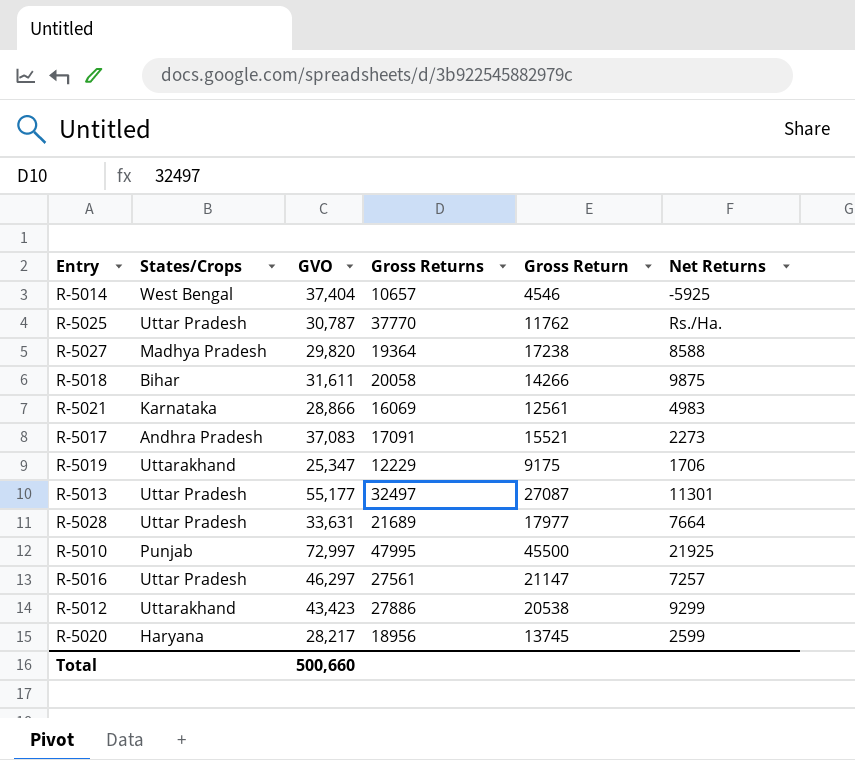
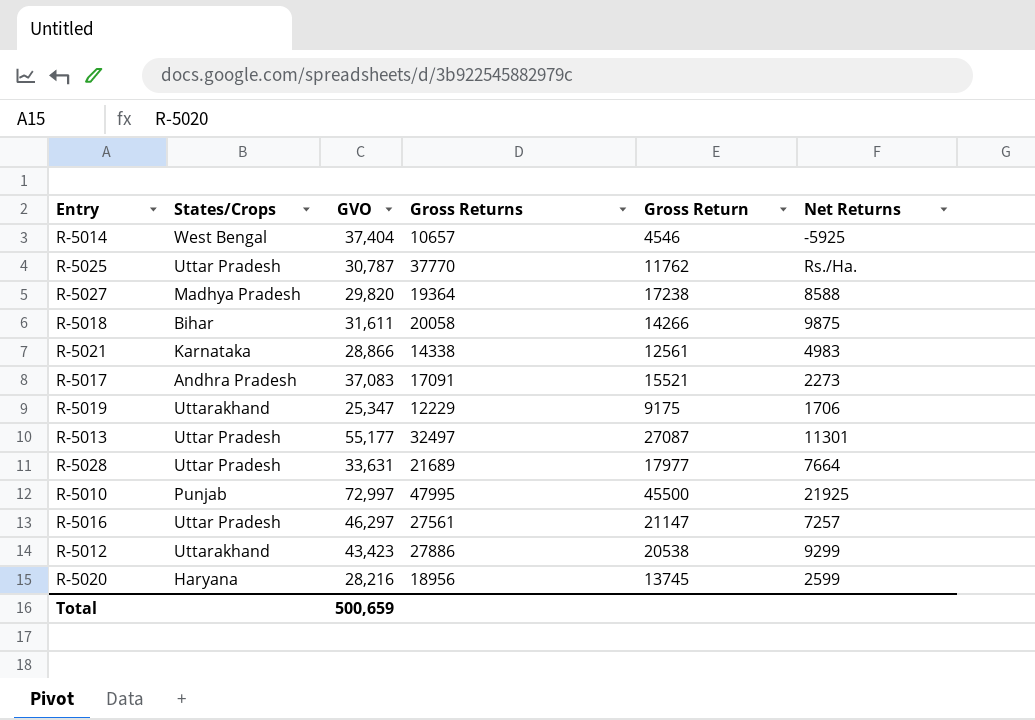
R-5021 | Gross Returns: 16069 -> 14338
R-5020 | GVO: 28,217 -> 28,216
Total | GVO: 500,660 -> 500,659

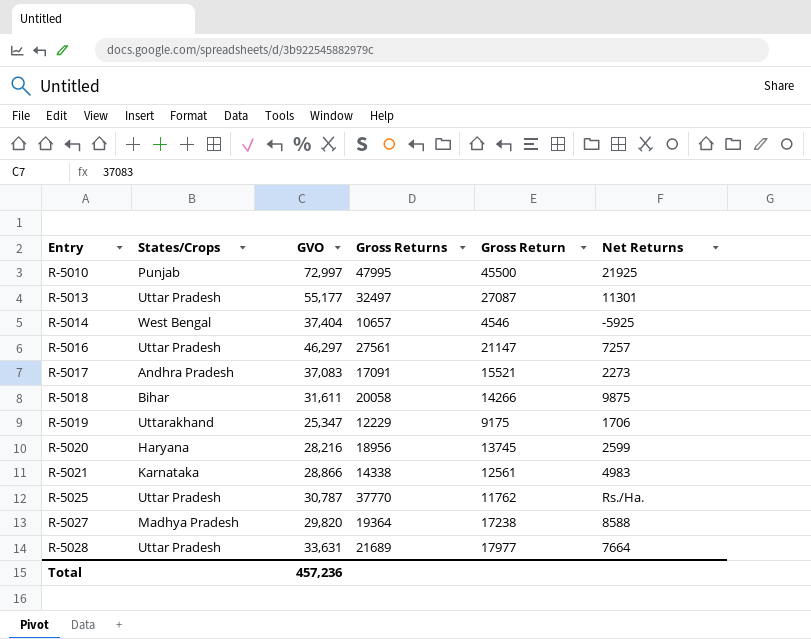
row order: none -> Entry ascending
row R-5012: Uttarakhand | 43,423 | 27886 | 20538 | 9299 -> none
Total | GVO: 500,659 -> 457,236

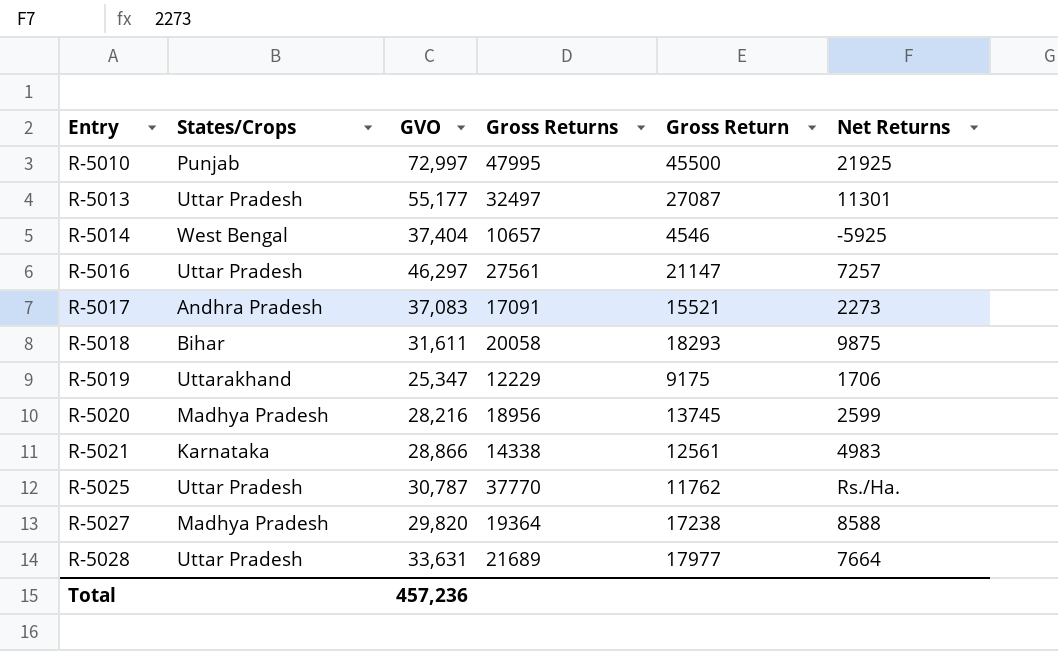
R-5018 | Gross Return: 14266 -> 18293
R-5020 | States/Crops: Haryana -> Madhya Pradesh

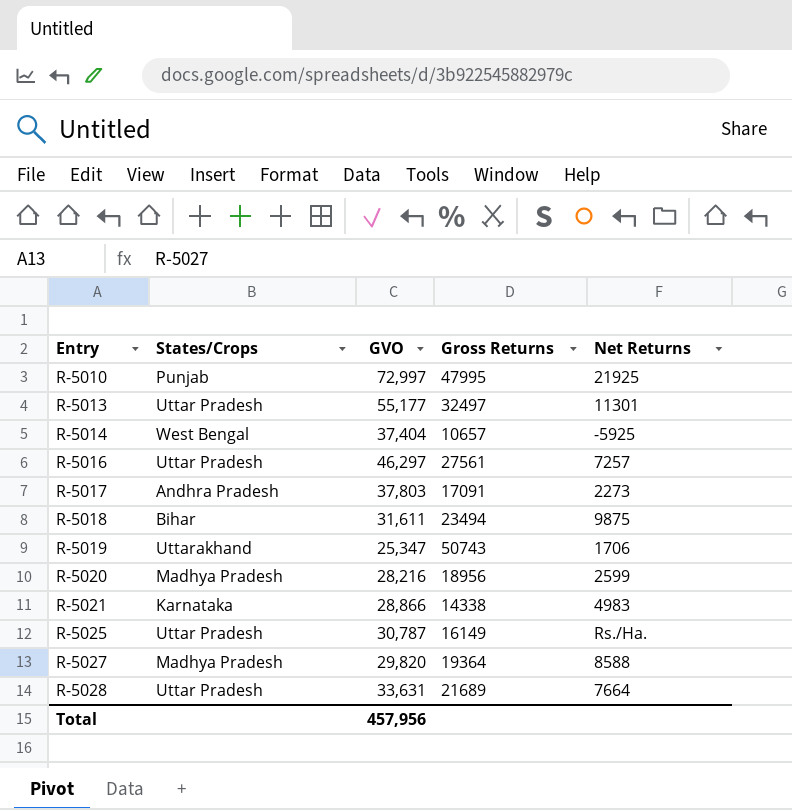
column Gross Return | position: 5 -> none
R-5017 | GVO: 37,083 -> 37,803
R-5018 | Gross Returns: 20058 -> 23494
R-5019 | Gross Returns: 12229 -> 50743
R-5025 | Gross Returns: 37770 -> 16149
Total | GVO: 457,236 -> 457,956

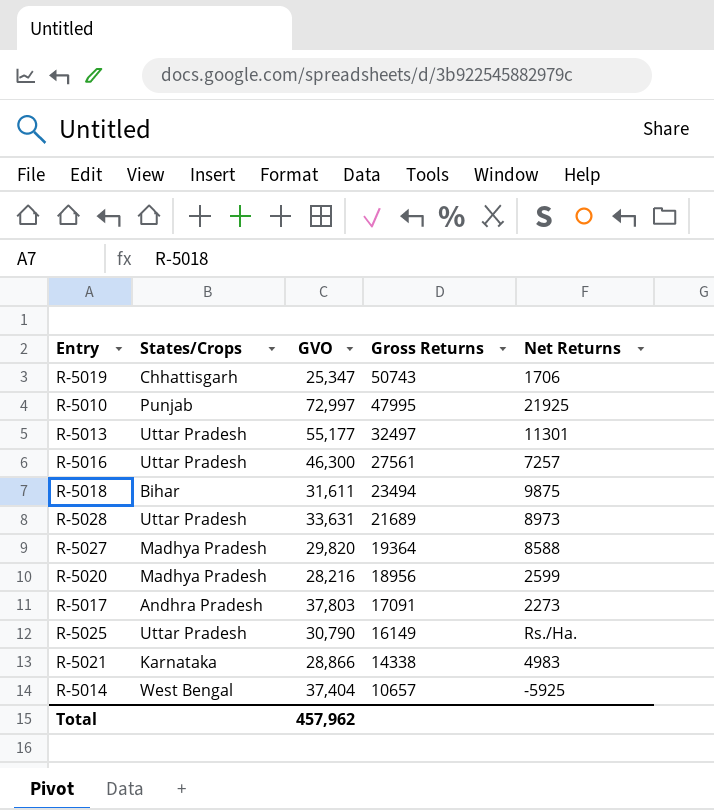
row order: Entry ascending -> Gross Returns descending
R-5019 | States/Crops: Uttarakhand -> Chhattisgarh
R-5016 | GVO: 46,297 -> 46,300
R-5028 | Net Returns: 7664 -> 8973
R-5025 | GVO: 30,787 -> 30,790
Total | GVO: 457,956 -> 457,962

